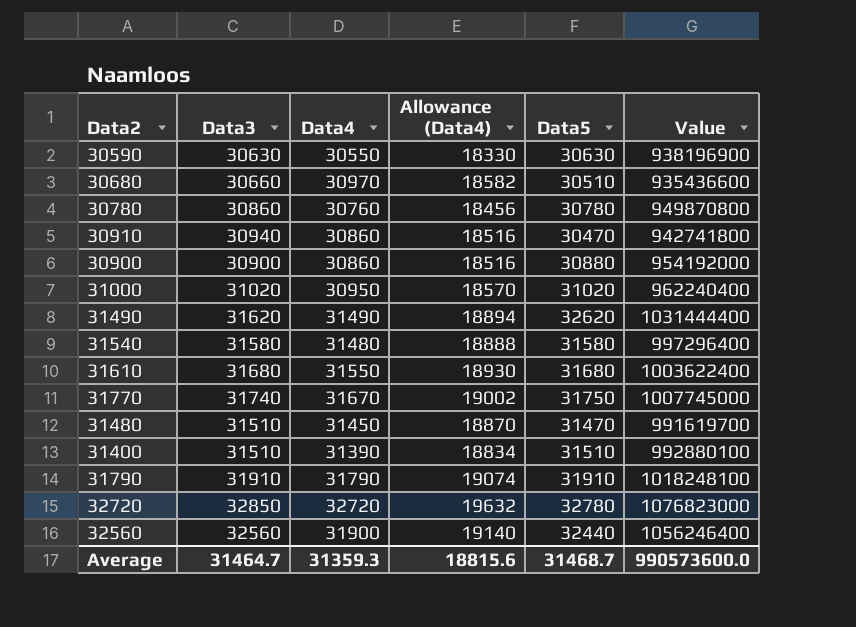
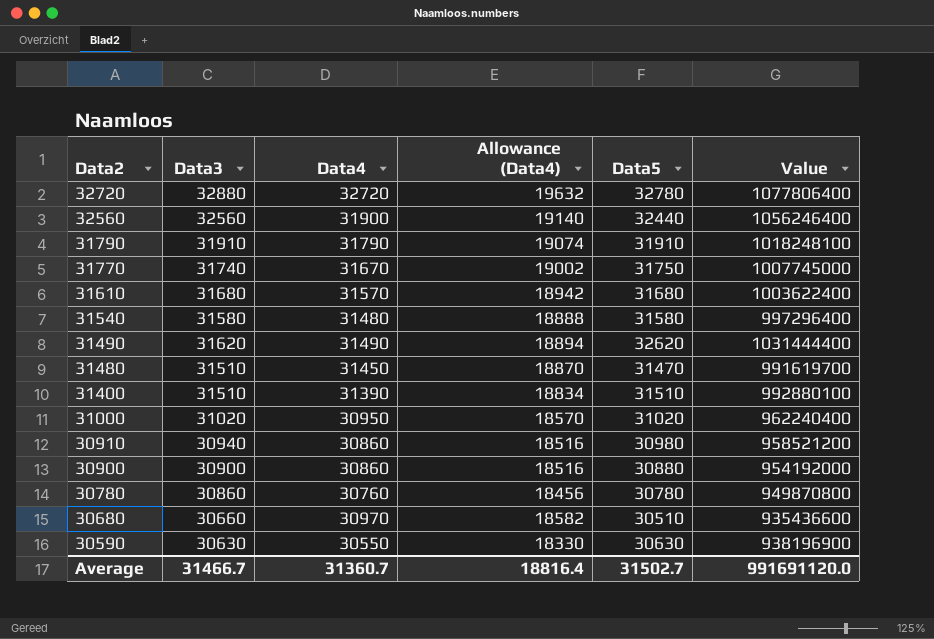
row order: none -> Data2 descending
32720 | Data3: 32850 -> 32880
32720 | Value: 1076823000 -> 1077806400
31610 | Data4: 31550 -> 31570
31610 | Allowance (Data4): 18930 -> 18942
30910 | Data5: 30470 -> 30980
30910 | Value: 942741800 -> 958521200
Average | Data3: 31464.7 -> 31466.7
Average | Data4: 31359.3 -> 31360.7
Average | Allowance (Data4): 18815.6 -> 18816.4
Average | Data5: 31468.7 -> 31502.7
Average | Value: 990573600.0 -> 991691120.0

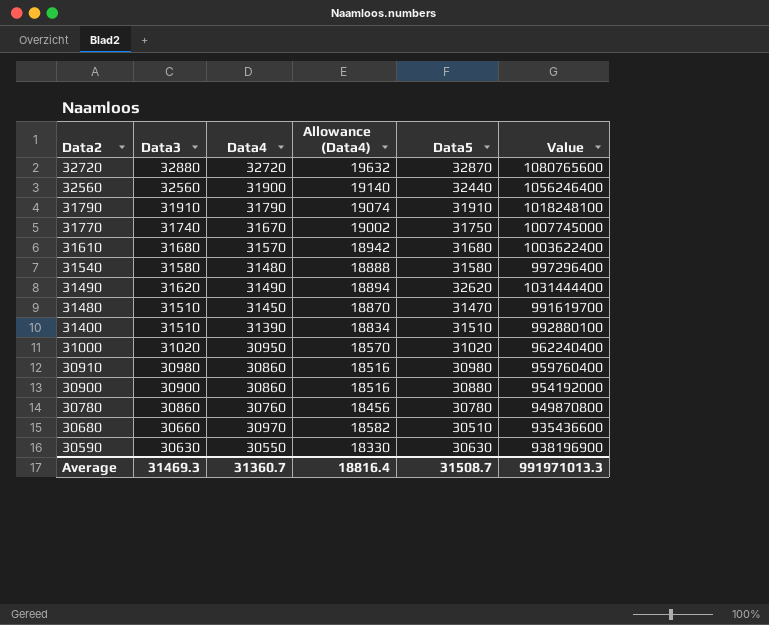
32720 | Data5: 32780 -> 32870
32720 | Value: 1077806400 -> 1080765600
30910 | Data3: 30940 -> 30980
30910 | Value: 958521200 -> 959760400
Average | Data3: 31466.7 -> 31469.3
Average | Data5: 31502.7 -> 31508.7
Average | Value: 991691120.0 -> 991971013.3

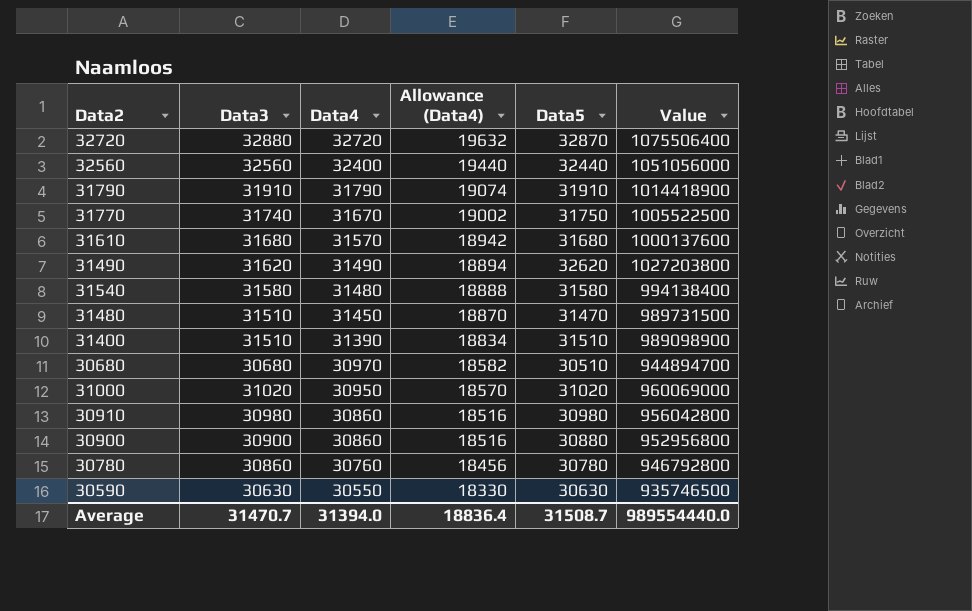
row order: Data2 descending -> Data4 descending
column Value | formula: [Data3] * [Data5] -> [Data4] * [Data5]
32560 | Data4: 31900 -> 32400
32560 | Allowance (Data4): 19140 -> 19440
30680 | Data3: 30660 -> 30680
Average | Data3: 31469.3 -> 31470.7
Average | Data4: 31360.7 -> 31394.0
Average | Allowance (Data4): 18816.4 -> 18836.4
Average | Value: 991971013.3 -> 989554440.0

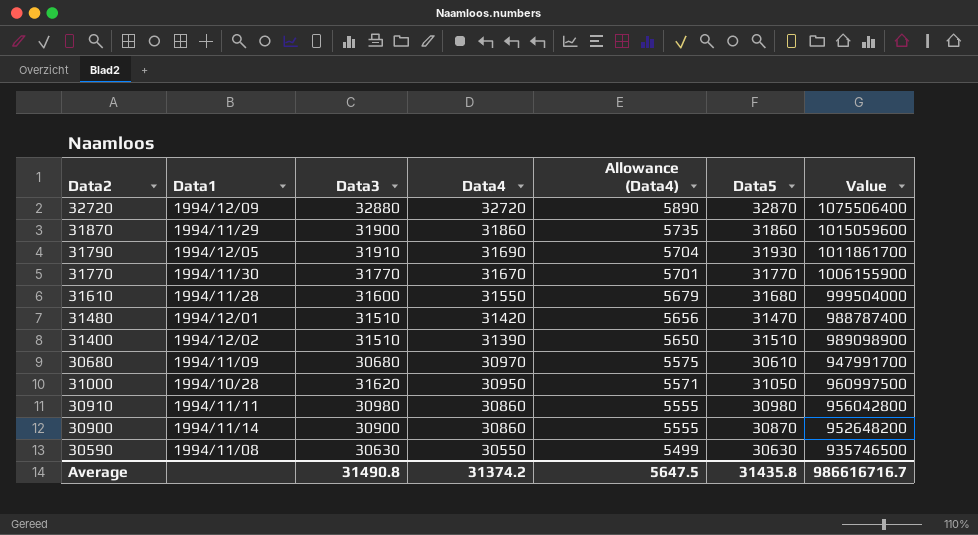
column Data1 | position: none -> 2
column Allowance (Data4) | formula: [Data4] * 0.6 -> [Data4] * 0.18
row 32560: 32560 | 32400 | 19440 | 32440 | 1051056000 -> none
row 31490: 31620 | 31490 | 18894 | 32620 | 1027203800 -> none
row 31540: 31580 | 31480 | 18888 | 31580 | 994138400 -> none
row 30780: 30860 | 30760 | 18456 | 30780 | 946792800 -> none
row 31870: none -> 1994/11/29 | 31900 | 31860 | 5735 | 31860 | 1015059600
31790 | Data4: 31790 -> 31690
31790 | Data5: 31910 -> 31930
31790 | Value: 1014418900 -> 1011861700
31770 | Data3: 31740 -> 31770
31770 | Data5: 31750 -> 31770
31770 | Value: 1005522500 -> 1006155900
31610 | Data3: 31680 -> 31600
31610 | Data4: 31570 -> 31550
31610 | Value: 1000137600 -> 999504000
31480 | Data4: 31450 -> 31420
31480 | Value: 989731500 -> 988787400
30680 | Data5: 30510 -> 30610
30680 | Value: 944894700 -> 947991700
31000 | Data3: 31020 -> 31620
31000 | Data5: 31020 -> 31050
31000 | Value: 960069000 -> 960997500
30900 | Data5: 30880 -> 30870
30900 | Value: 952956800 -> 952648200
Average | Data3: 31470.7 -> 31490.8
Average | Data4: 31394.0 -> 31374.2
Average | Allowance (Data4): 18836.4 -> 5647.5
Average | Data5: 31508.7 -> 31435.8
Average | Value: 989554440.0 -> 986616716.7

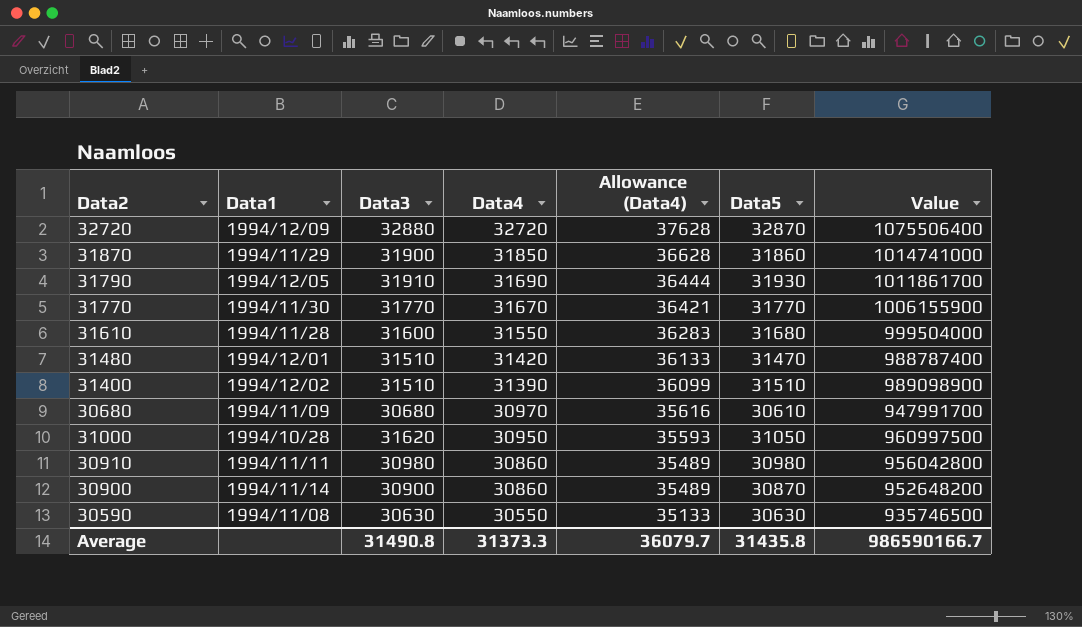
column Allowance (Data4) | formula: [Data4] * 0.18 -> [Data4] * 1.15
31870 | Data4: 31860 -> 31850
31870 | Value: 1015059600 -> 1014741000
Average | Data4: 31374.2 -> 31373.3
Average | Allowance (Data4): 5647.5 -> 36079.7
Average | Value: 986616716.7 -> 986590166.7

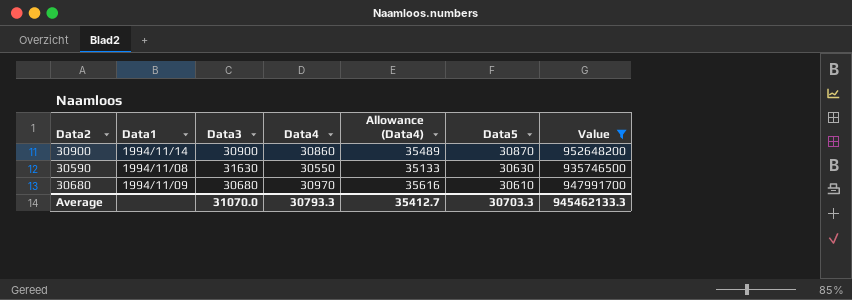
filter: none -> Value <= 952648200
row order: Data4 descending -> Data5 descending
30590 | Data3: 30630 -> 31630
Average | Data3: 31490.8 -> 31070.0
Average | Data4: 31373.3 -> 30793.3
Average | Allowance (Data4): 36079.7 -> 35412.7
Average | Data5: 31435.8 -> 30703.3
Average | Value: 986590166.7 -> 945462133.3

